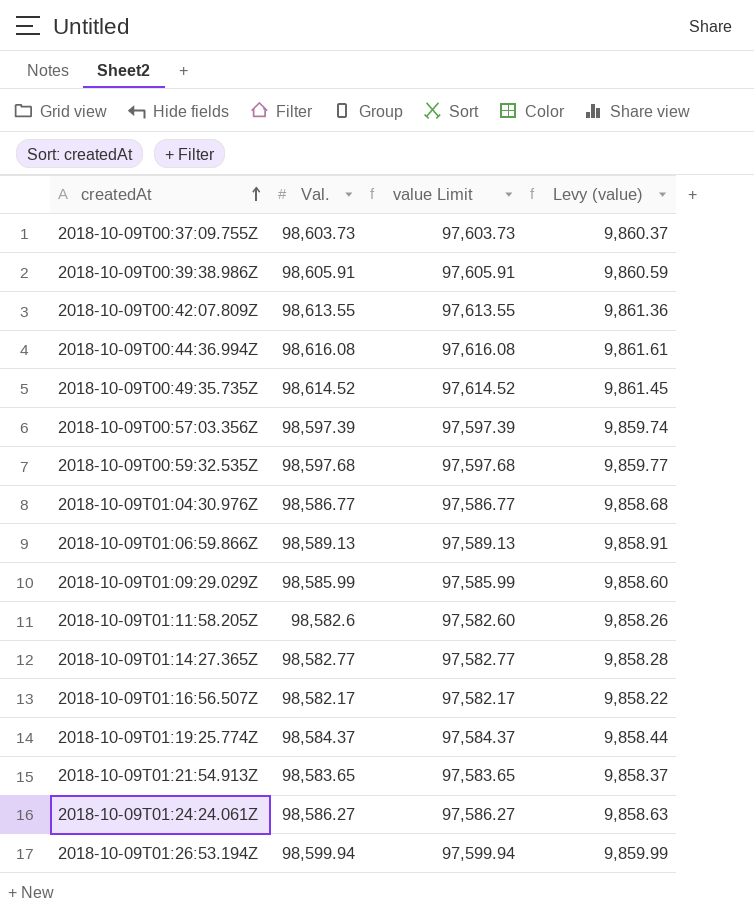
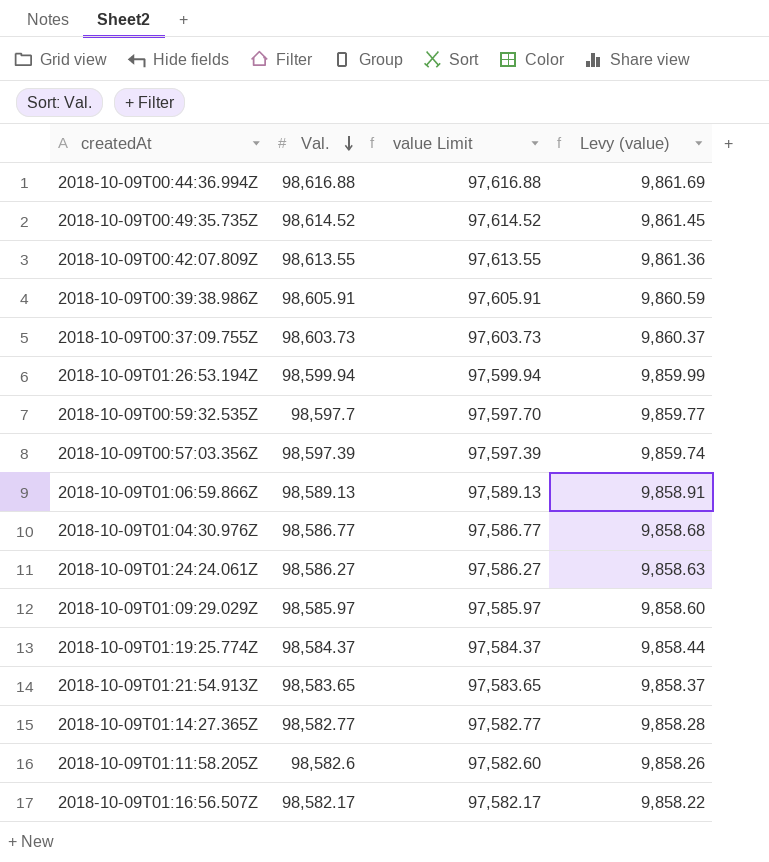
row order: createdAt ascending -> Val. descending
2018-10-09T00:44:36.994Z | Val.: 98,616.08 -> 98,616.88
2018-10-09T00:44:36.994Z | value Limit: 97,616.08 -> 97,616.88
2018-10-09T00:44:36.994Z | Levy (value): 9,861.61 -> 9,861.69
2018-10-09T00:59:32.535Z | Val.: 98,597.68 -> 98,597.7
2018-10-09T00:59:32.535Z | value Limit: 97,597.68 -> 97,597.70
2018-10-09T01:09:29.029Z | Val.: 98,585.99 -> 98,585.97
2018-10-09T01:09:29.029Z | value Limit: 97,585.99 -> 97,585.97

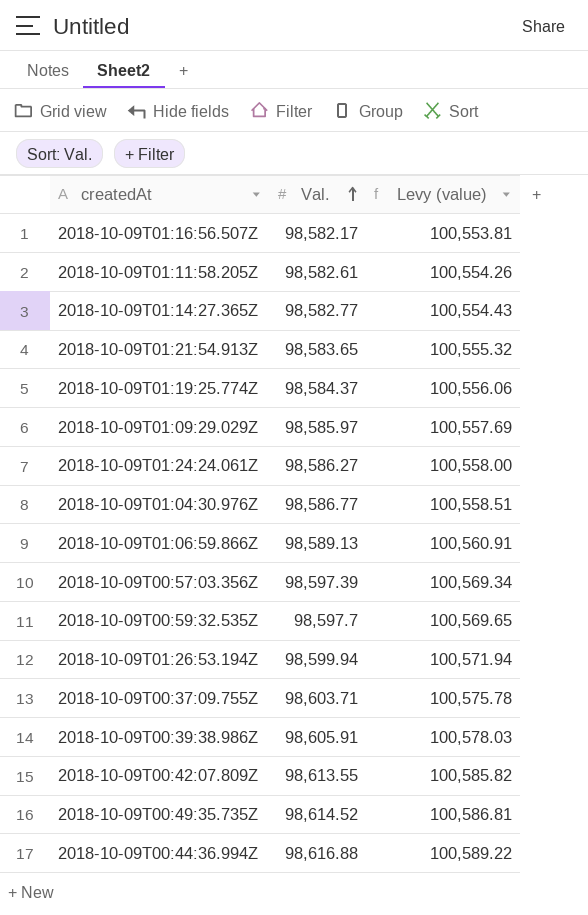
row order: Val. descending -> Val. ascending
column value Limit | formula: [Val.] - 1000 -> none
column Levy (value) | formula: [Val.] * 0.1 -> [Val.] * 1.02
2018-10-09T01:11:58.205Z | Val.: 98,582.6 -> 98,582.61
2018-10-09T00:37:09.755Z | Val.: 98,603.73 -> 98,603.71

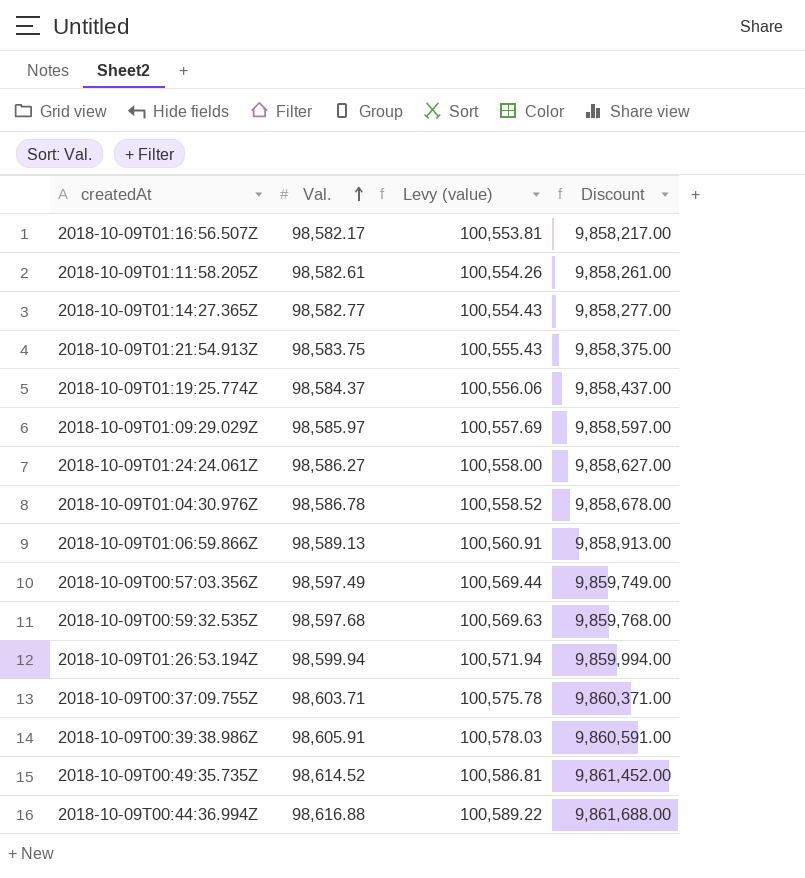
column Discount | formula: none -> [Val.] * 100
row 2018-10-09T00:42:07.809Z: 98,613.55 | 100,585.82 -> none
2018-10-09T01:21:54.913Z | Val.: 98,583.65 -> 98,583.75
2018-10-09T01:21:54.913Z | Levy (value): 100,555.32 -> 100,555.43
2018-10-09T01:04:30.976Z | Val.: 98,586.77 -> 98,586.78
2018-10-09T01:04:30.976Z | Levy (value): 100,558.51 -> 100,558.52
2018-10-09T00:57:03.356Z | Val.: 98,597.39 -> 98,597.49
2018-10-09T00:57:03.356Z | Levy (value): 100,569.34 -> 100,569.44
2018-10-09T00:59:32.535Z | Val.: 98,597.7 -> 98,597.68
2018-10-09T00:59:32.535Z | Levy (value): 100,569.65 -> 100,569.63

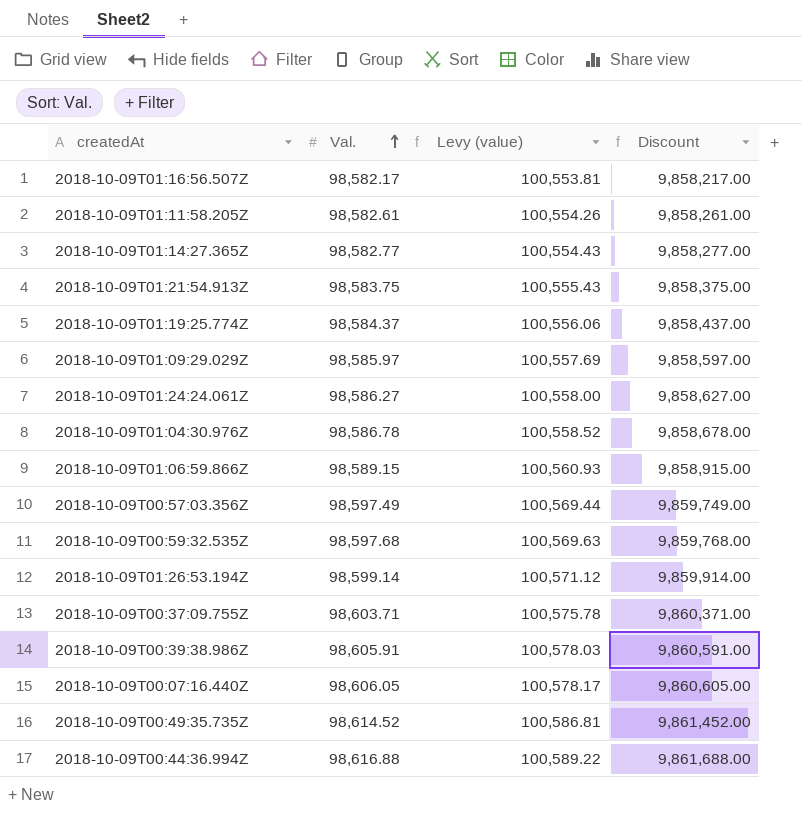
2018-10-09T01:06:59.866Z | Val.: 98,589.13 -> 98,589.15
2018-10-09T01:06:59.866Z | Levy (value): 100,560.91 -> 100,560.93
2018-10-09T01:06:59.866Z | Discount: 9,858,913.00 -> 9,858,915.00
2018-10-09T01:26:53.194Z | Val.: 98,599.94 -> 98,599.14
2018-10-09T01:26:53.194Z | Levy (value): 100,571.94 -> 100,571.12
2018-10-09T01:26:53.194Z | Discount: 9,859,994.00 -> 9,859,914.00
row 2018-10-09T00:07:16.440Z: none -> 98,606.05 | 100,578.17 | 9,860,605.00

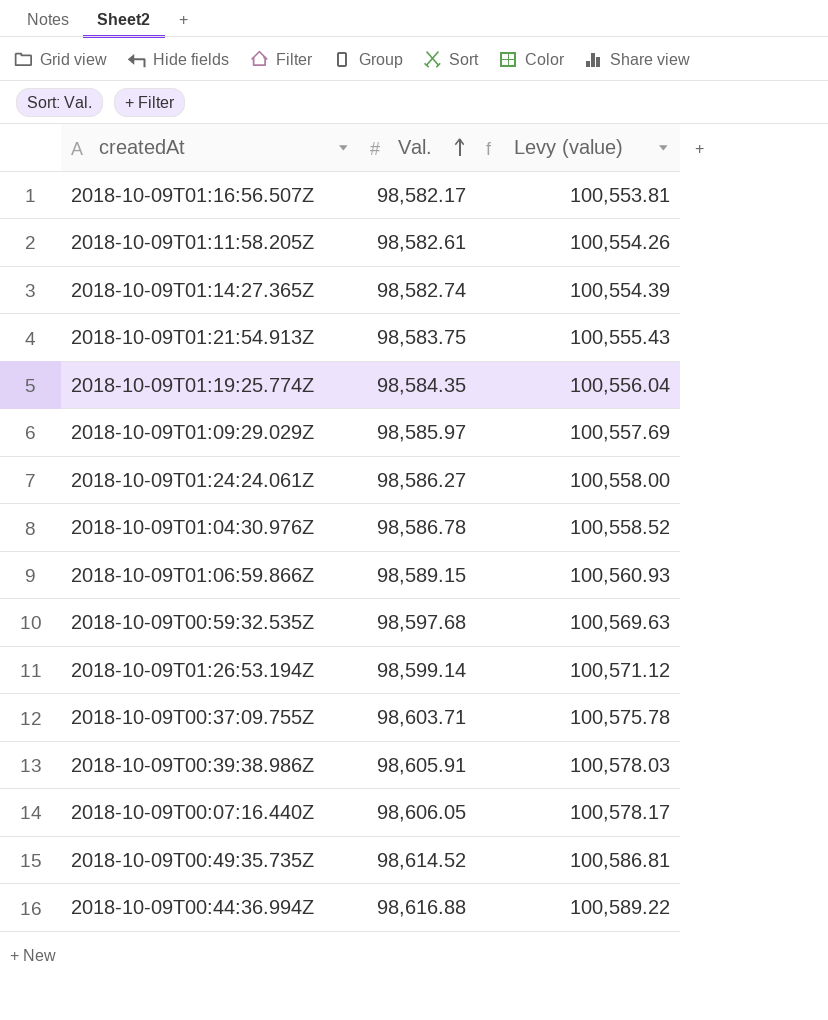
column Discount | formula: [Val.] * 100 -> none
row 2018-10-09T00:57:03.356Z: 98,597.49 | 100,569.44 | 9,859,749.00 -> none
2018-10-09T01:14:27.365Z | Val.: 98,582.77 -> 98,582.74
2018-10-09T01:14:27.365Z | Levy (value): 100,554.43 -> 100,554.39
2018-10-09T01:19:25.774Z | Val.: 98,584.37 -> 98,584.35
2018-10-09T01:19:25.774Z | Levy (value): 100,556.06 -> 100,556.04

